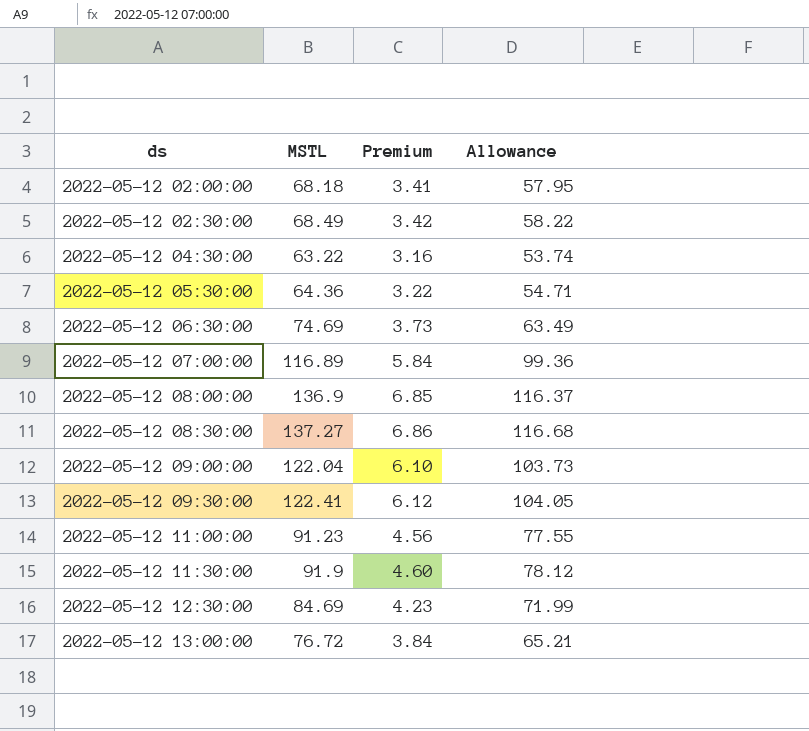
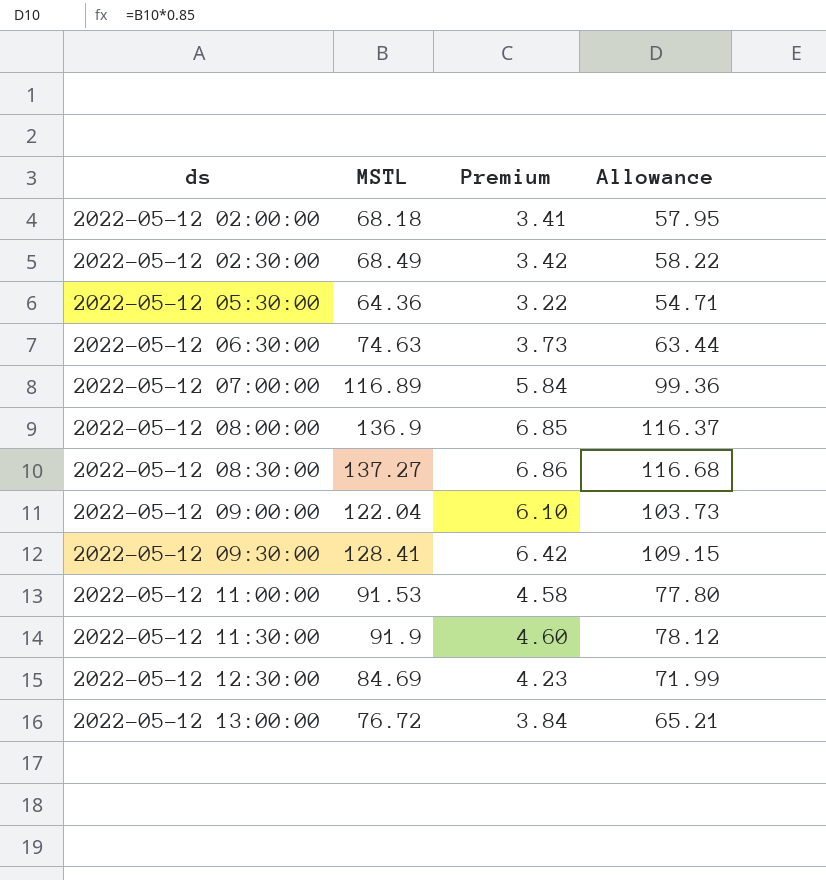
row 2022-05-12 04:30:00: 63.22 | 3.16 | 53.74 -> none
2022-05-12 06:30:00 | MSTL: 74.69 -> 74.63
2022-05-12 06:30:00 | Allowance: 63.49 -> 63.44
2022-05-12 09:30:00 | MSTL: 122.41 -> 128.41
2022-05-12 09:30:00 | Premium: 6.12 -> 6.42
2022-05-12 09:30:00 | Allowance: 104.05 -> 109.15
2022-05-12 11:00:00 | MSTL: 91.23 -> 91.53
2022-05-12 11:00:00 | Premium: 4.56 -> 4.58
2022-05-12 11:00:00 | Allowance: 77.55 -> 77.80

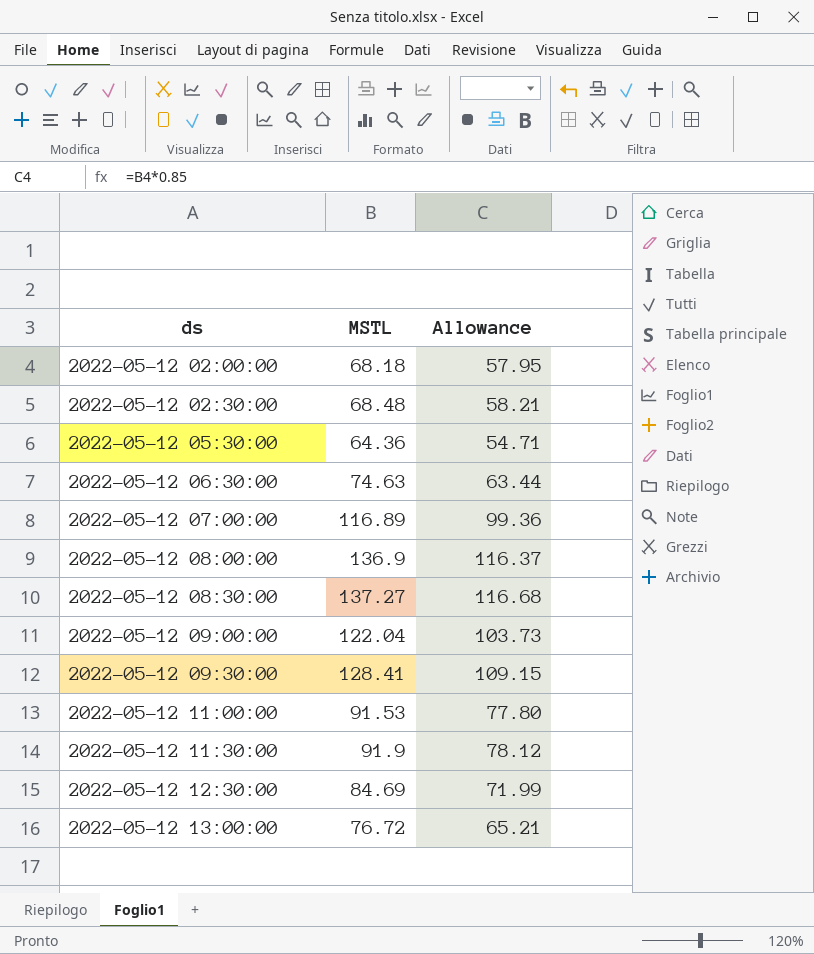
column Premium | formula: [MSTL] * 0.05 -> none
2022-05-12 02:30:00 | MSTL: 68.49 -> 68.48
2022-05-12 02:30:00 | Allowance: 58.22 -> 58.21

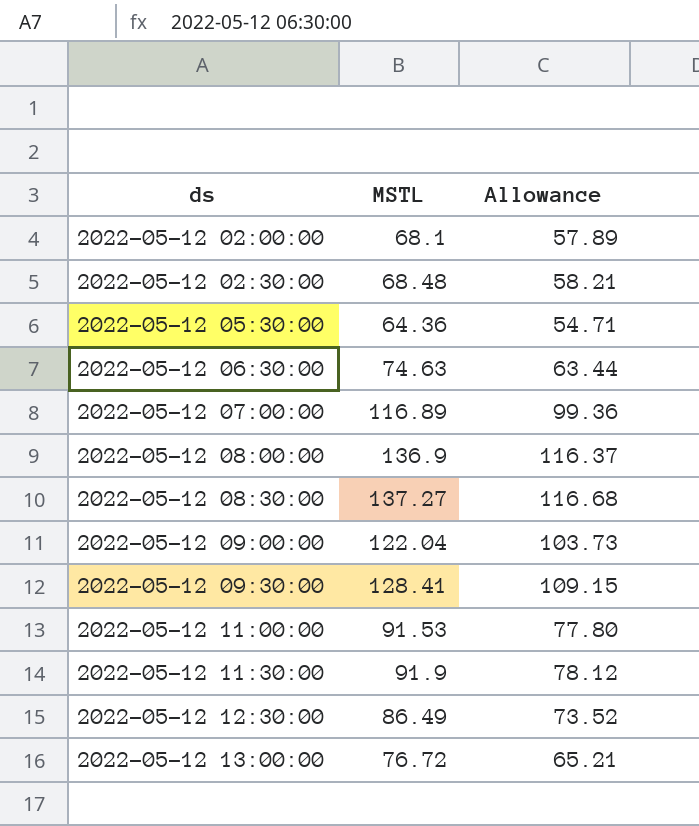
2022-05-12 02:00:00 | MSTL: 68.18 -> 68.1
2022-05-12 02:00:00 | Allowance: 57.95 -> 57.89
2022-05-12 12:30:00 | MSTL: 84.69 -> 86.49
2022-05-12 12:30:00 | Allowance: 71.99 -> 73.52

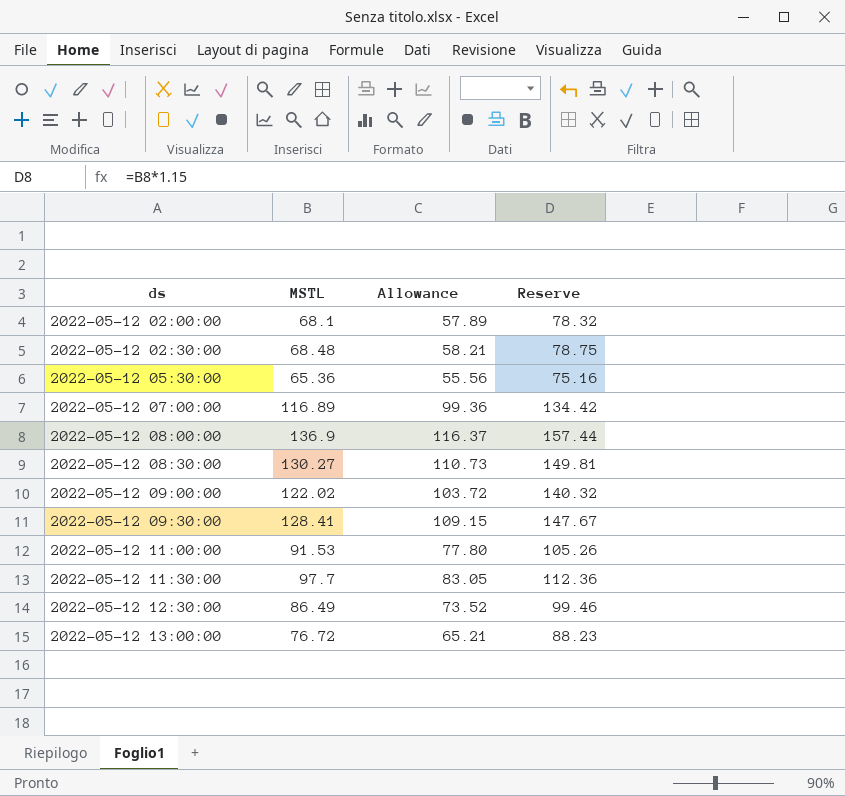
column Reserve | formula: none -> [MSTL] * 1.15
row 2022-05-12 06:30:00: 74.63 | 63.44 -> none
2022-05-12 05:30:00 | MSTL: 64.36 -> 65.36
2022-05-12 05:30:00 | Allowance: 54.71 -> 55.56
2022-05-12 08:30:00 | MSTL: 137.27 -> 130.27
2022-05-12 08:30:00 | Allowance: 116.68 -> 110.73
2022-05-12 09:00:00 | MSTL: 122.04 -> 122.02
2022-05-12 09:00:00 | Allowance: 103.73 -> 103.72
2022-05-12 11:30:00 | MSTL: 91.9 -> 97.7
2022-05-12 11:30:00 | Allowance: 78.12 -> 83.05

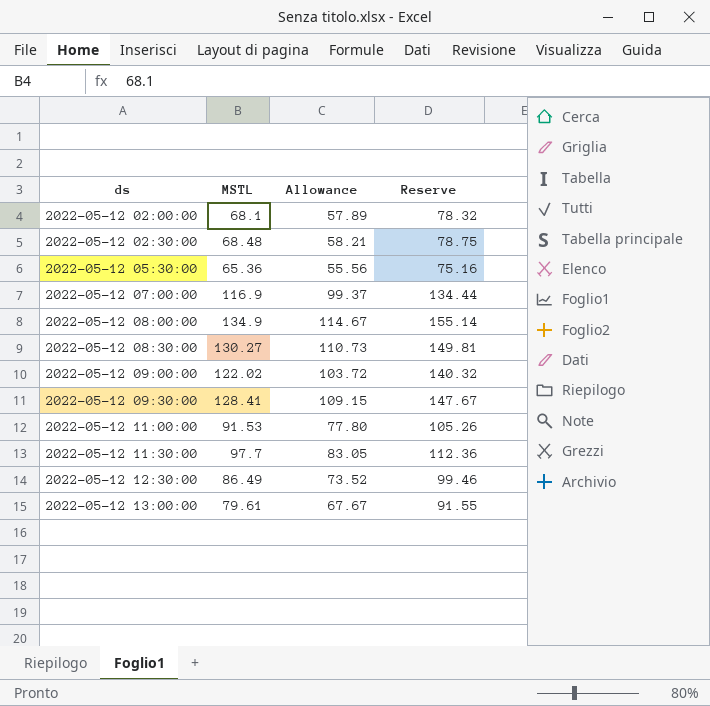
2022-05-12 07:00:00 | MSTL: 116.89 -> 116.9
2022-05-12 07:00:00 | Allowance: 99.36 -> 99.37
2022-05-12 07:00:00 | Reserve: 134.42 -> 134.44
2022-05-12 08:00:00 | MSTL: 136.9 -> 134.9
2022-05-12 08:00:00 | Allowance: 116.37 -> 114.67
2022-05-12 08:00:00 | Reserve: 157.44 -> 155.14
2022-05-12 13:00:00 | MSTL: 76.72 -> 79.61
2022-05-12 13:00:00 | Allowance: 65.21 -> 67.67
2022-05-12 13:00:00 | Reserve: 88.23 -> 91.55

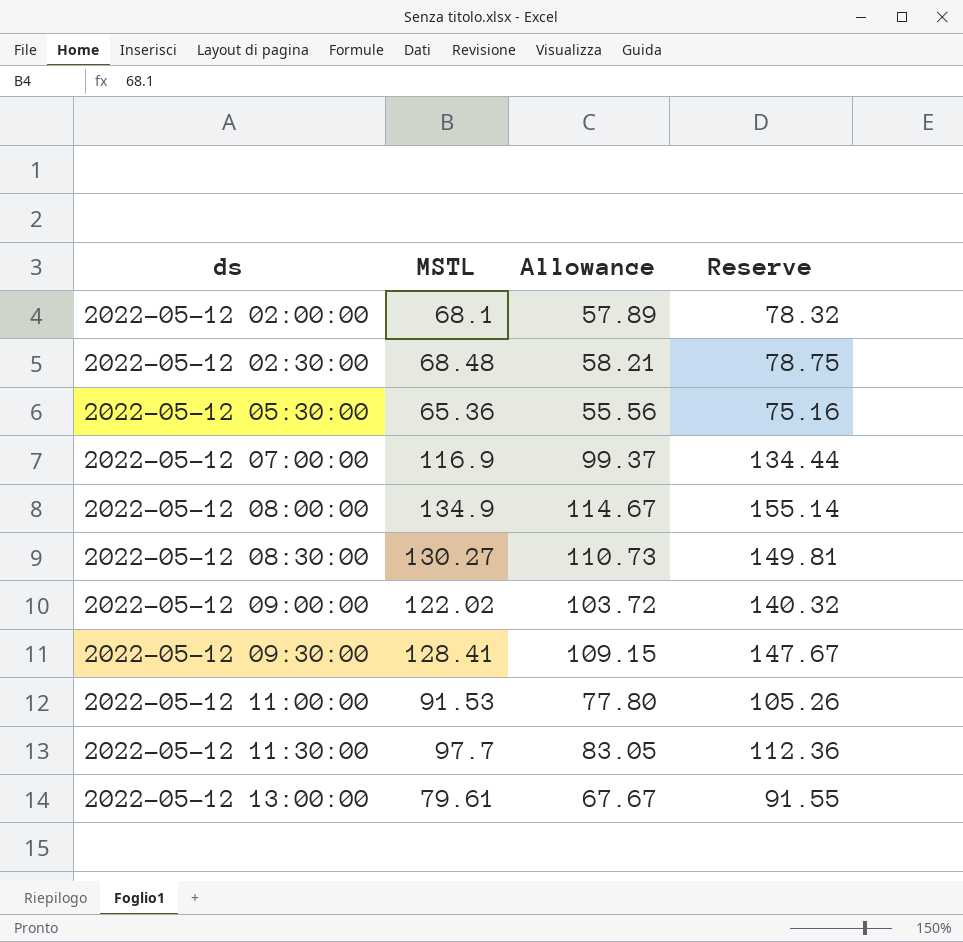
row 2022-05-12 12:30:00: 86.49 | 73.52 | 99.46 -> none

